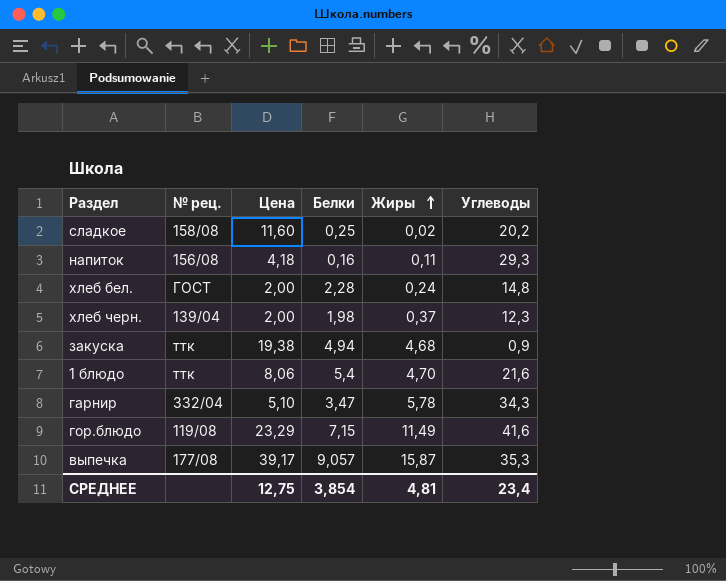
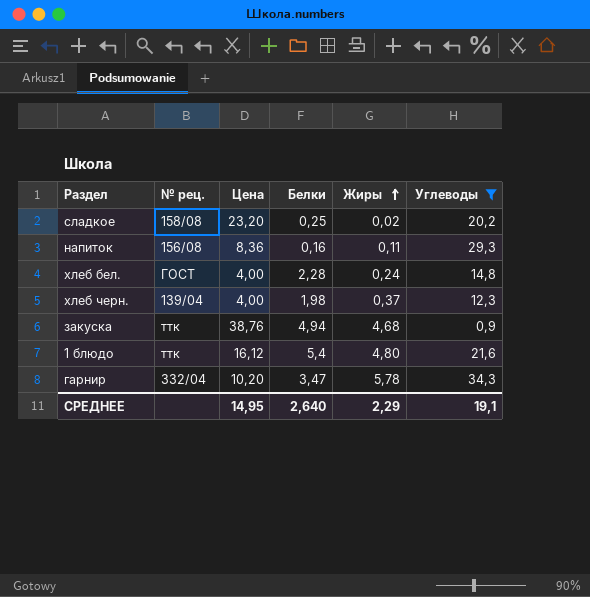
filter: none -> Углеводы <= 34,3
сладкое | Цена: 11,60 -> 23,20
напиток | Цена: 4,18 -> 8,36
хлеб бел. | Цена: 2,00 -> 4,00
хлеб черн. | Цена: 2,00 -> 4,00
закуска | Цена: 19,38 -> 38,76
1 блюдо | Цена: 8,06 -> 16,12
1 блюдо | Жиры: 4,70 -> 4,80
гарнир | Цена: 5,10 -> 10,20
СРЕДНЕЕ | Цена: 12,75 -> 14,95
СРЕДНЕЕ | Белки: 3,854 -> 2,640
СРЕДНЕЕ | Жиры: 4,81 -> 2,29
СРЕДНЕЕ | Углеводы: 23,4 -> 19,1

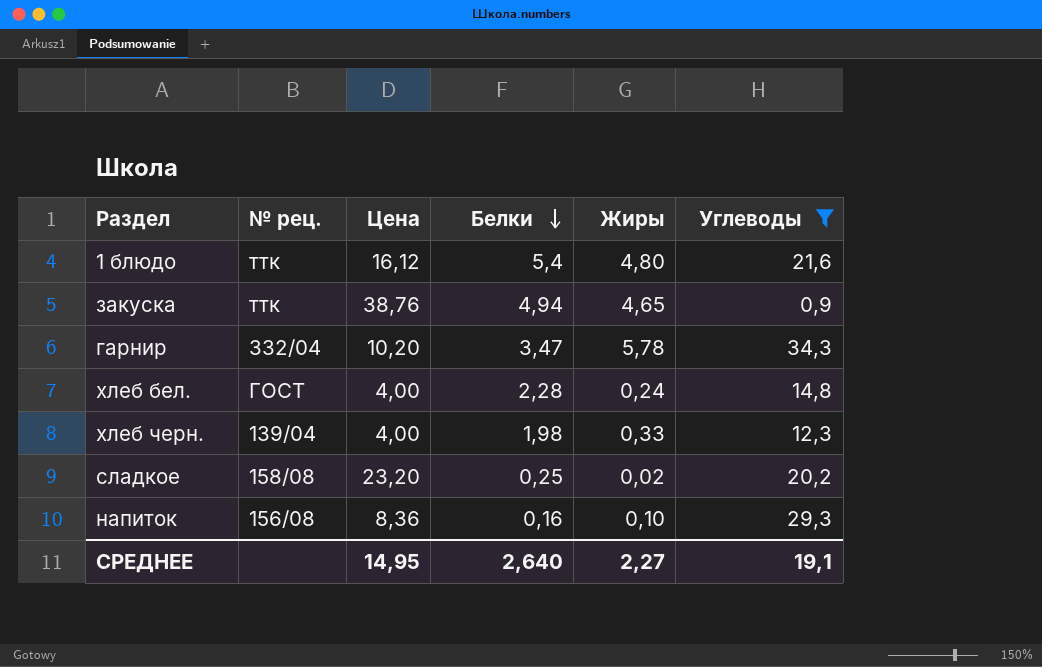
row order: Жиры ascending -> Белки descending
закуска | Жиры: 4,68 -> 4,65
хлеб черн. | Жиры: 0,37 -> 0,33
напиток | Жиры: 0,11 -> 0,10
СРЕДНЕЕ | Жиры: 2,29 -> 2,27

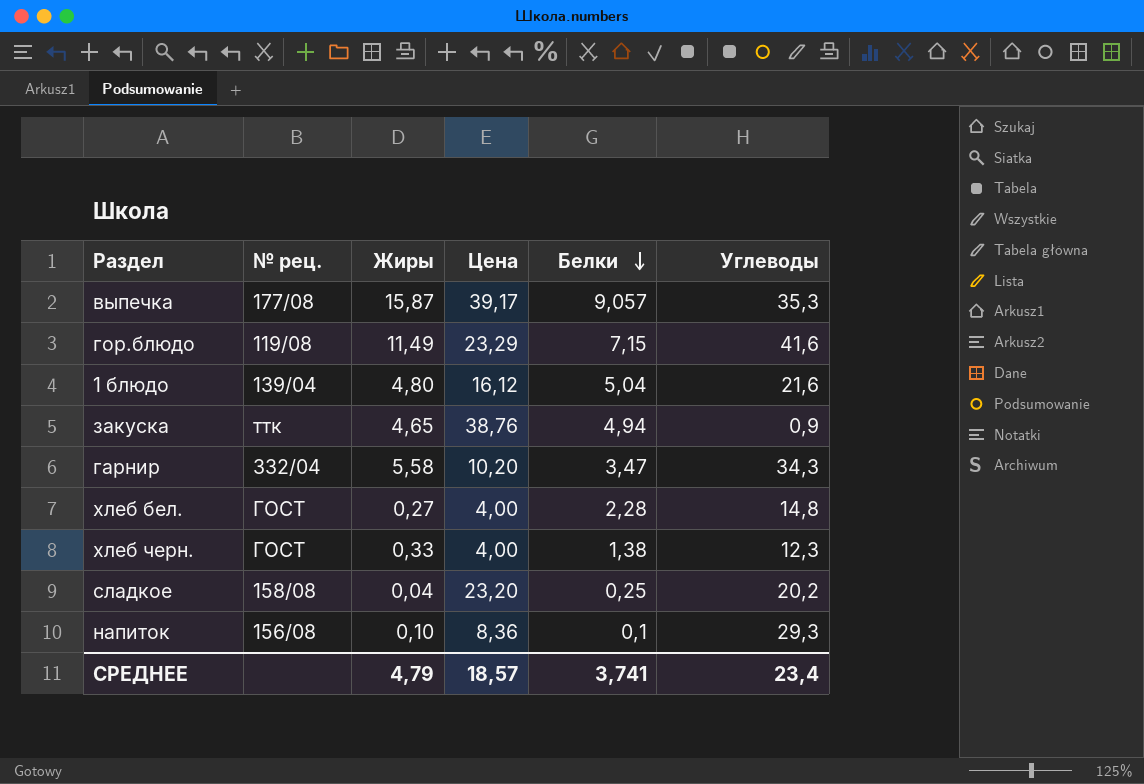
filter: Углеводы <= 34,3 -> none
column Жиры | position: 5 -> 3
1 блюдо | № рец.: ттк -> 139/04
1 блюдо | Белки: 5,4 -> 5,04
гарнир | Жиры: 5,78 -> 5,58
хлеб бел. | Жиры: 0,24 -> 0,27
хлеб черн. | № рец.: 139/04 -> ГОСТ
хлеб черн. | Белки: 1,98 -> 1,38
сладкое | Жиры: 0,02 -> 0,04
напиток | Белки: 0,16 -> 0,1
СРЕДНЕЕ | Жиры: 2,27 -> 4,79
СРЕДНЕЕ | Цена: 14,95 -> 18,57
СРЕДНЕЕ | Белки: 2,640 -> 3,741
СРЕДНЕЕ | Углеводы: 19,1 -> 23,4

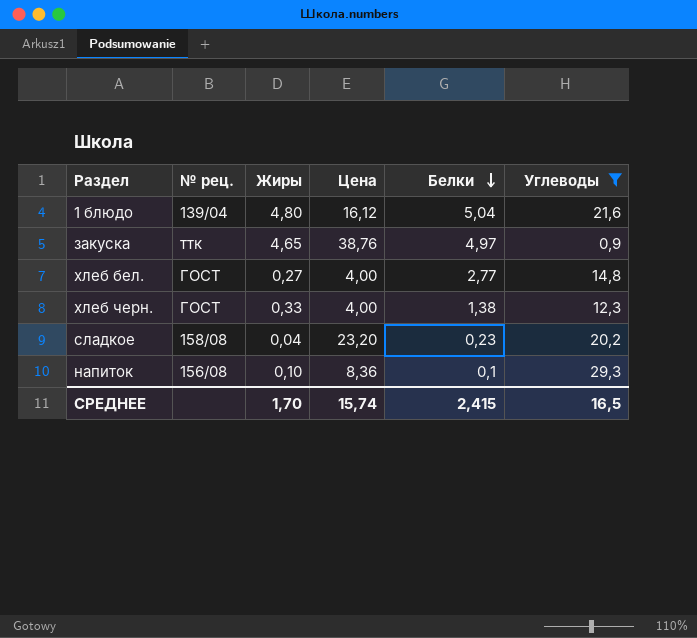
filter: none -> Углеводы <= 29,3
закуска | Белки: 4,94 -> 4,97
хлеб бел. | Белки: 2,28 -> 2,77
сладкое | Белки: 0,25 -> 0,23
СРЕДНЕЕ | Жиры: 4,79 -> 1,70
СРЕДНЕЕ | Цена: 18,57 -> 15,74
СРЕДНЕЕ | Белки: 3,741 -> 2,415
СРЕДНЕЕ | Углеводы: 23,4 -> 16,5

